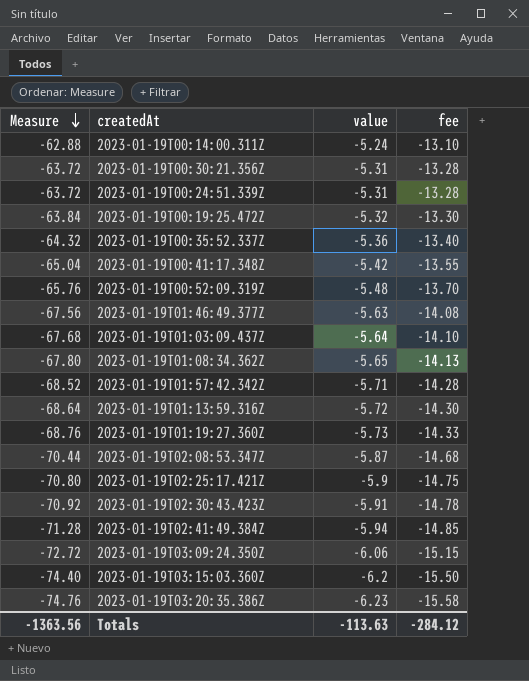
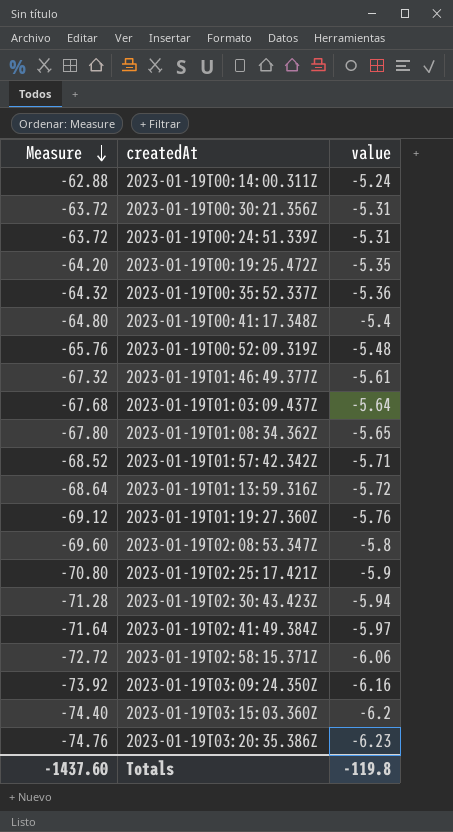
column fee | formula: [value] * 2.5 -> none
2023-01-19T00:19:25.472Z | Measure: -63.84 -> -64.20
2023-01-19T00:19:25.472Z | value: -5.32 -> -5.35
2023-01-19T00:41:17.348Z | Measure: -65.04 -> -64.80
2023-01-19T00:41:17.348Z | value: -5.42 -> -5.4
2023-01-19T01:46:49.377Z | Measure: -67.56 -> -67.32
2023-01-19T01:46:49.377Z | value: -5.63 -> -5.61
2023-01-19T01:19:27.360Z | Measure: -68.76 -> -69.12
2023-01-19T01:19:27.360Z | value: -5.73 -> -5.76
2023-01-19T02:08:53.347Z | Measure: -70.44 -> -69.60
2023-01-19T02:08:53.347Z | value: -5.87 -> -5.8
2023-01-19T02:30:43.423Z | Measure: -70.92 -> -71.28
2023-01-19T02:30:43.423Z | value: -5.91 -> -5.94
2023-01-19T02:41:49.384Z | Measure: -71.28 -> -71.64
2023-01-19T02:41:49.384Z | value: -5.94 -> -5.97
row 2023-01-19T02:58:15.371Z: none -> -72.72 | -6.06
2023-01-19T03:09:24.350Z | Measure: -72.72 -> -73.92
2023-01-19T03:09:24.350Z | value: -6.06 -> -6.16
Totals | Measure: -1363.56 -> -1437.60
Totals | value: -113.63 -> -119.8

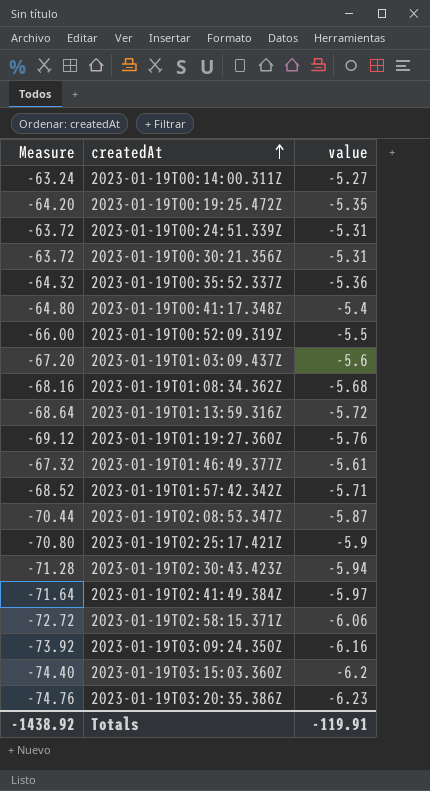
row order: Measure descending -> createdAt ascending
2023-01-19T00:14:00.311Z | Measure: -62.88 -> -63.24
2023-01-19T00:14:00.311Z | value: -5.24 -> -5.27
2023-01-19T00:52:09.319Z | Measure: -65.76 -> -66.00
2023-01-19T00:52:09.319Z | value: -5.48 -> -5.5
2023-01-19T01:03:09.437Z | Measure: -67.68 -> -67.20
2023-01-19T01:03:09.437Z | value: -5.64 -> -5.6
2023-01-19T01:08:34.362Z | Measure: -67.80 -> -68.16
2023-01-19T01:08:34.362Z | value: -5.65 -> -5.68
2023-01-19T02:08:53.347Z | Measure: -69.60 -> -70.44
2023-01-19T02:08:53.347Z | value: -5.8 -> -5.87
Totals | Measure: -1437.60 -> -1438.92
Totals | value: -119.8 -> -119.91

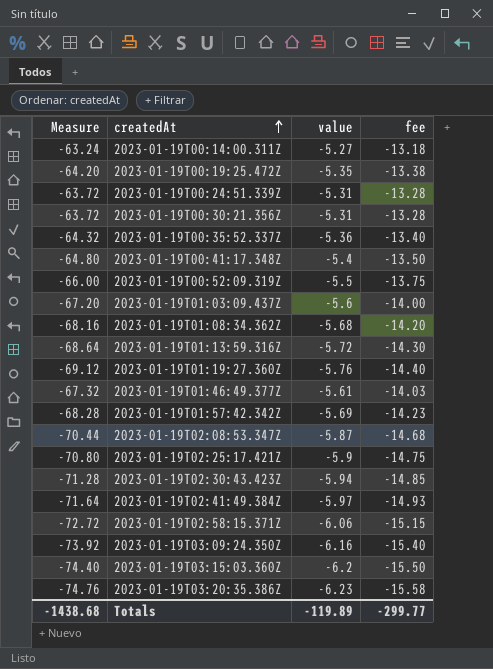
column fee | formula: none -> [value] * 2.5
2023-01-19T01:57:42.342Z | Measure: -68.52 -> -68.28
2023-01-19T01:57:42.342Z | value: -5.71 -> -5.69
Totals | Measure: -1438.92 -> -1438.68
Totals | value: -119.91 -> -119.89

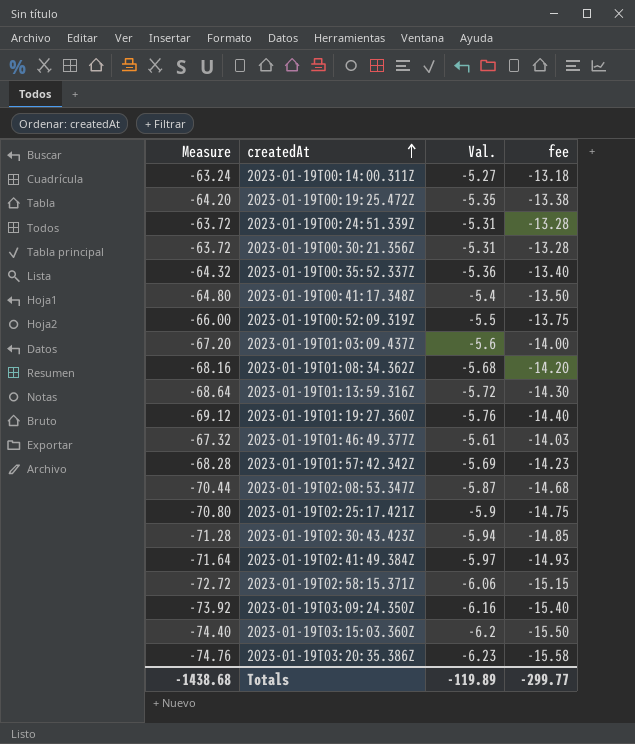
column name: value -> Val.

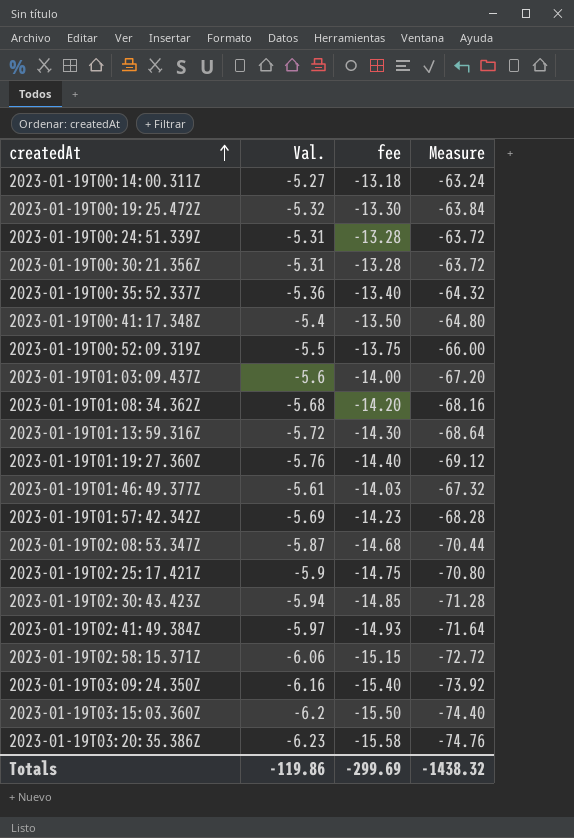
column Measure | position: 1 -> 4
2023-01-19T00:19:25.472Z | Val.: -5.35 -> -5.32
2023-01-19T00:19:25.472Z | fee: -13.38 -> -13.30
2023-01-19T00:19:25.472Z | Measure: -64.20 -> -63.84
Totals | Val.: -119.89 -> -119.86
Totals | fee: -299.77 -> -299.69
Totals | Measure: -1438.68 -> -1438.32

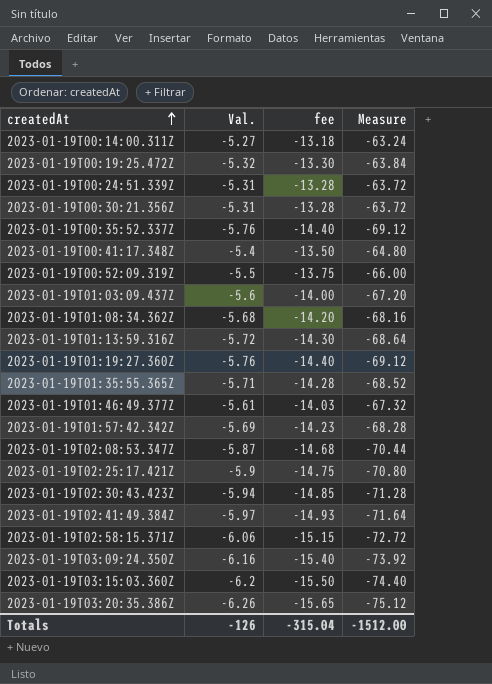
2023-01-19T00:35:52.337Z | Val.: -5.36 -> -5.76
2023-01-19T00:35:52.337Z | fee: -13.40 -> -14.40
2023-01-19T00:35:52.337Z | Measure: -64.32 -> -69.12
row 2023-01-19T01:35:55.365Z: none -> -5.71 | -14.28 | -68.52
2023-01-19T03:20:35.386Z | Val.: -6.23 -> -6.26
2023-01-19T03:20:35.386Z | fee: -15.58 -> -15.65
2023-01-19T03:20:35.386Z | Measure: -74.76 -> -75.12
Totals | Val.: -119.86 -> -126
Totals | fee: -299.69 -> -315.04
Totals | Measure: -1438.32 -> -1512.00

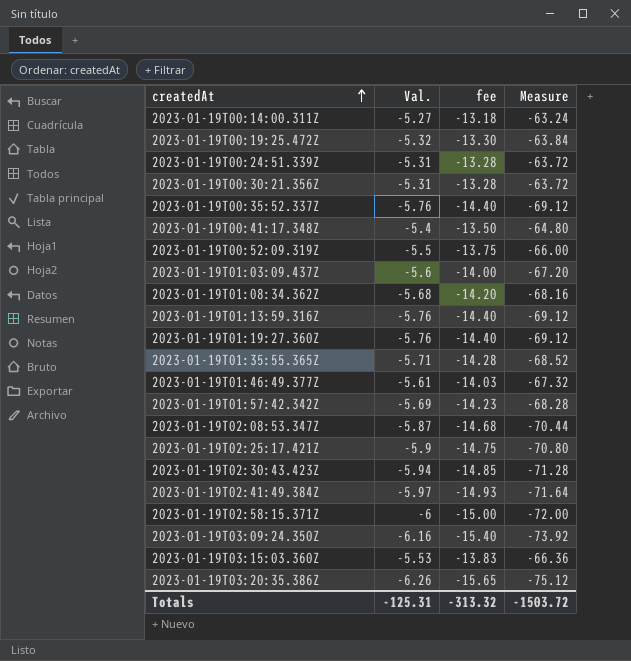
2023-01-19T01:13:59.316Z | Val.: -5.72 -> -5.76
2023-01-19T01:13:59.316Z | fee: -14.30 -> -14.40
2023-01-19T01:13:59.316Z | Measure: -68.64 -> -69.12
2023-01-19T02:58:15.371Z | Val.: -6.06 -> -6
2023-01-19T02:58:15.371Z | fee: -15.15 -> -15.00
2023-01-19T02:58:15.371Z | Measure: -72.72 -> -72.00
2023-01-19T03:15:03.360Z | Val.: -6.2 -> -5.53
2023-01-19T03:15:03.360Z | fee: -15.50 -> -13.83
2023-01-19T03:15:03.360Z | Measure: -74.40 -> -66.36
Totals | Val.: -126 -> -125.31
Totals | fee: -315.04 -> -313.32
Totals | Measure: -1512.00 -> -1503.72

